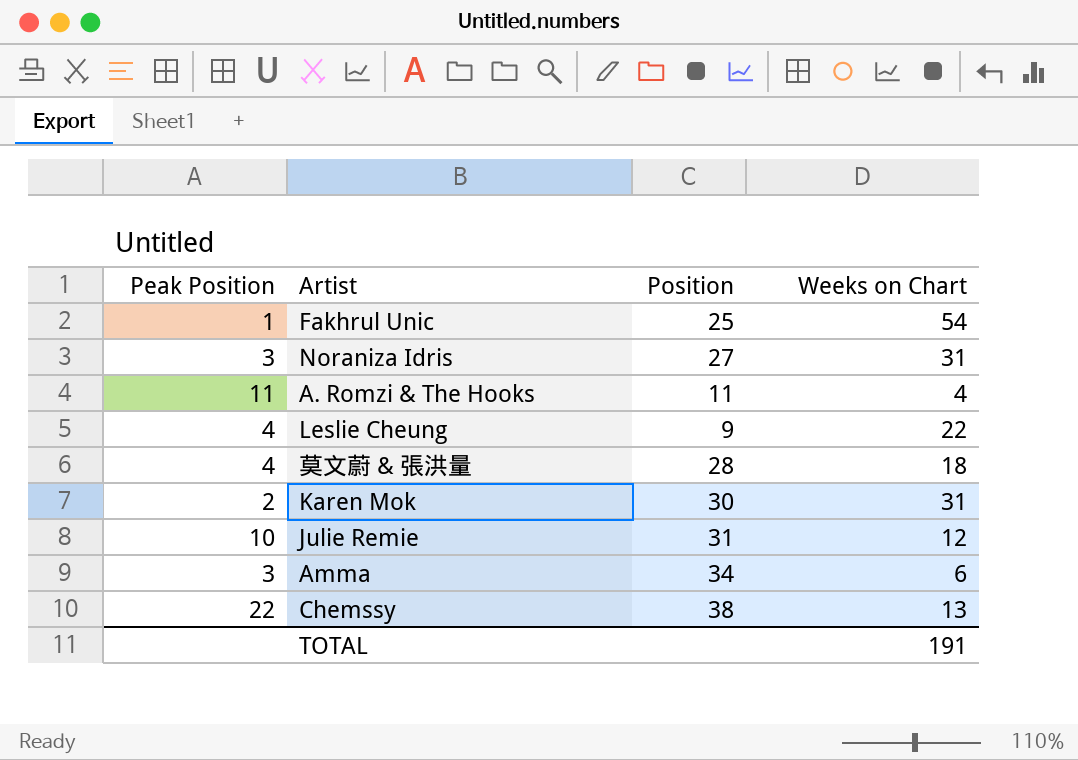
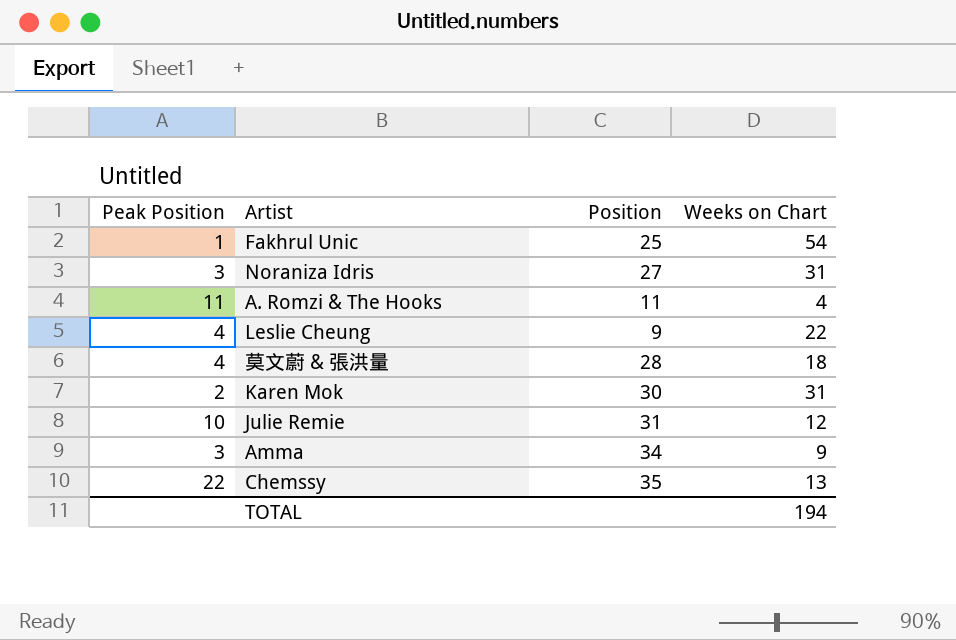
Amma | Weeks on Chart: 6 -> 9
Chemssy | Position: 38 -> 35
TOTAL | Weeks on Chart: 191 -> 194

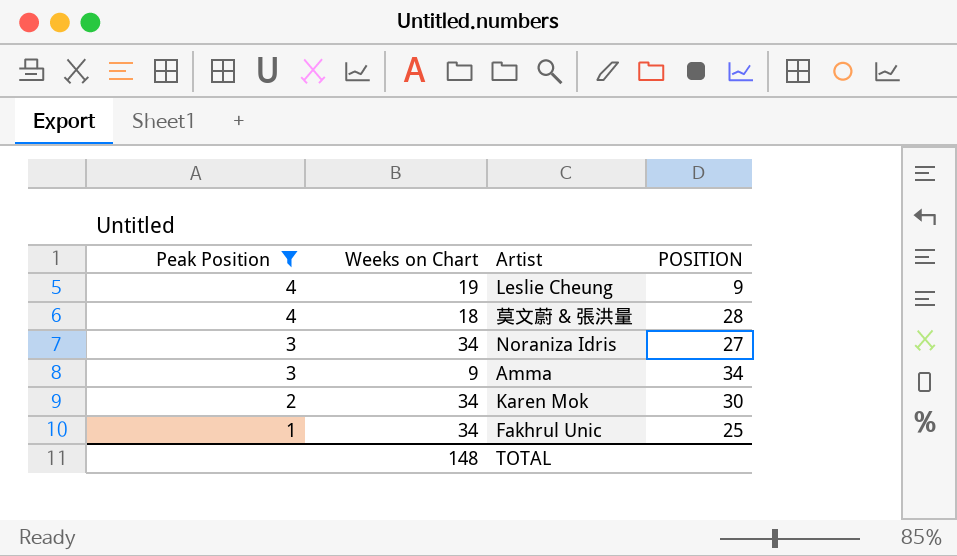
filter: none -> Peak Position <= 4
row order: none -> Peak Position descending
column Weeks on Chart | position: 4 -> 2
column name: Position -> POSITION
Leslie Cheung | Weeks on Chart: 22 -> 19
Noraniza Idris | Weeks on Chart: 31 -> 34
Karen Mok | Weeks on Chart: 31 -> 34
Fakhrul Unic | Weeks on Chart: 54 -> 34
TOTAL | Weeks on Chart: 194 -> 148

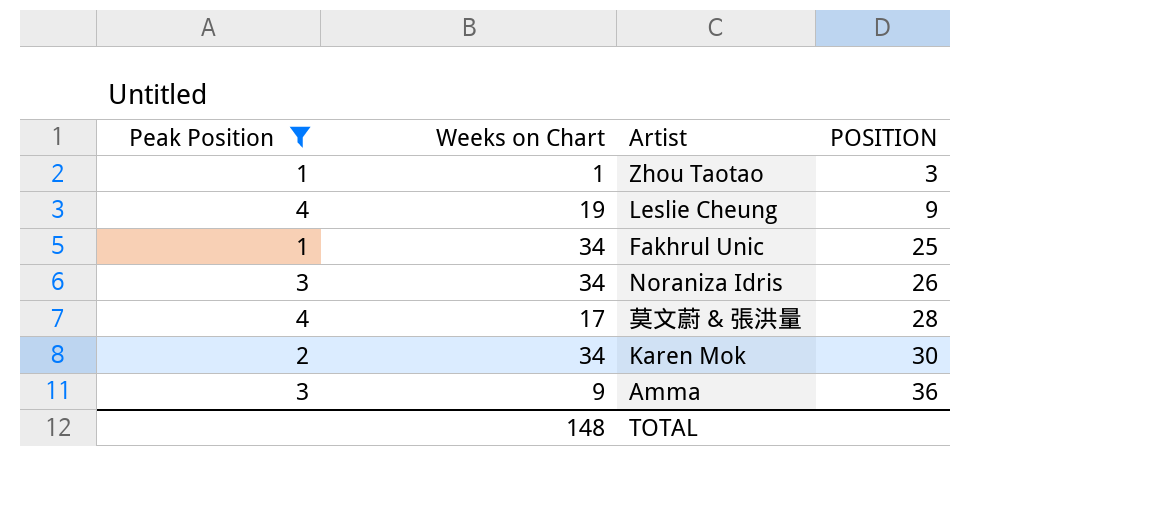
row order: Peak Position descending -> POSITION ascending
row Zhou Taotao: none -> 1 | 1 | 3
Noraniza Idris | POSITION: 27 -> 26
莫文蔚 & 張洪量 | Weeks on Chart: 18 -> 17
Amma | POSITION: 34 -> 36

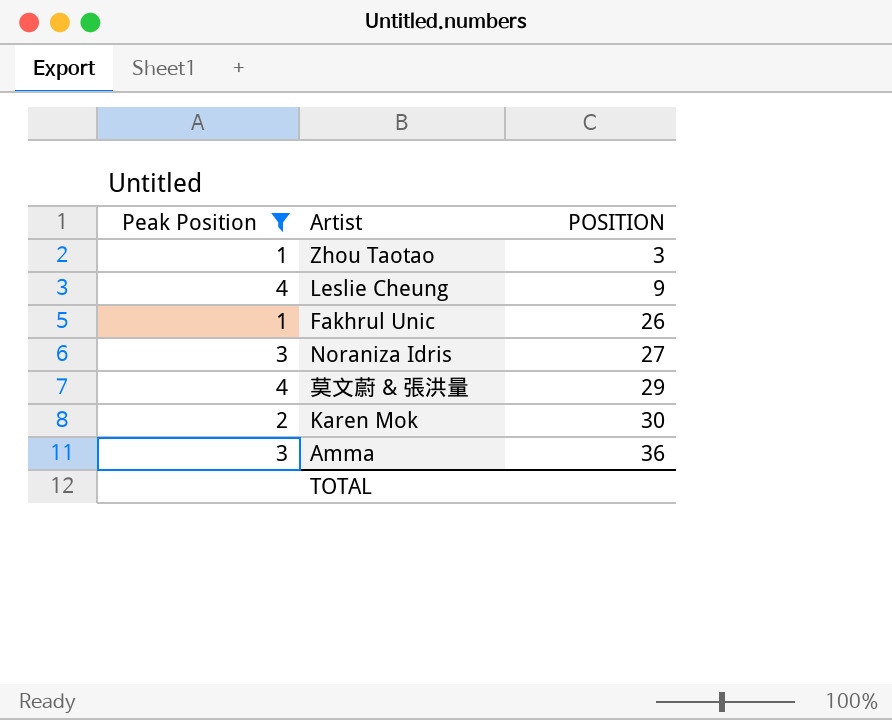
column Weeks on Chart | position: 2 -> none
Fakhrul Unic | POSITION: 25 -> 26
Noraniza Idris | POSITION: 26 -> 27
莫文蔚 & 張洪量 | POSITION: 28 -> 29

